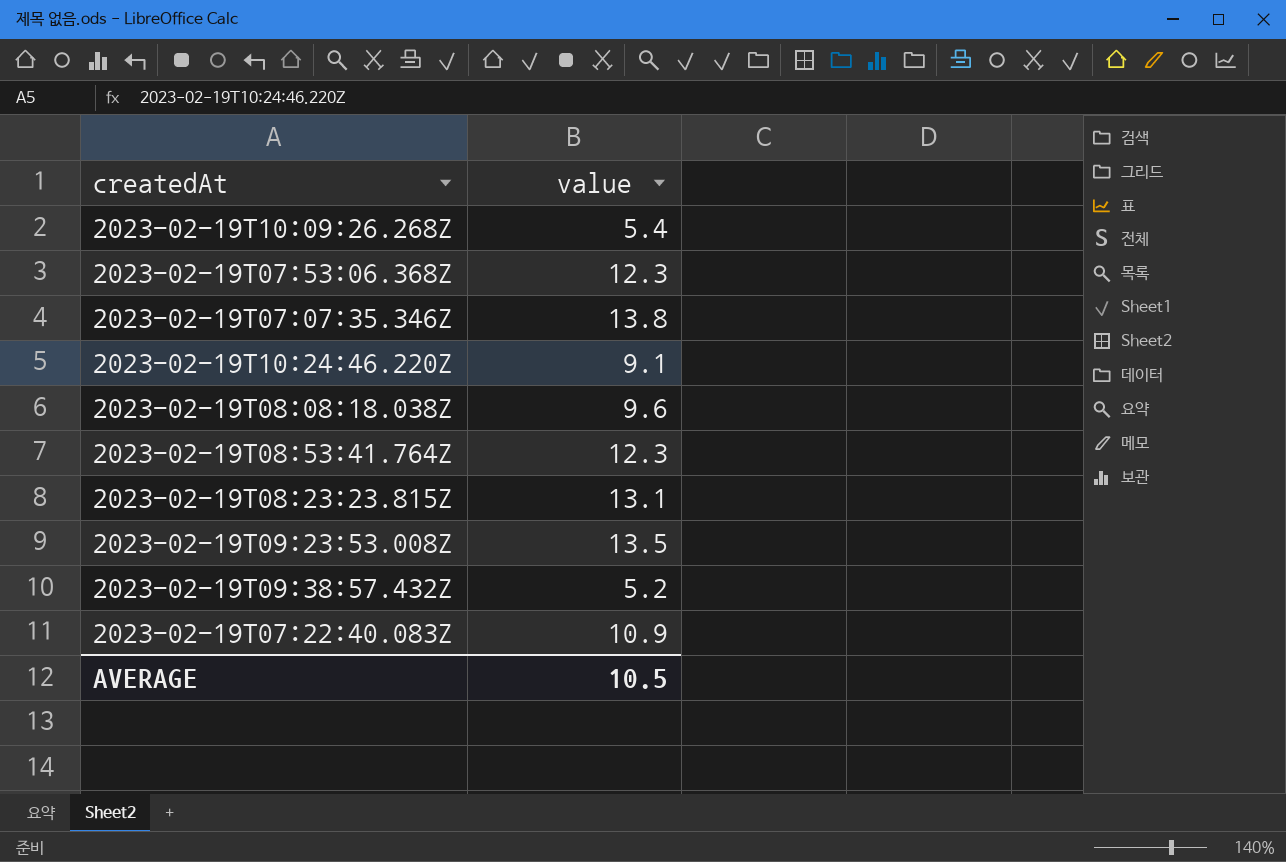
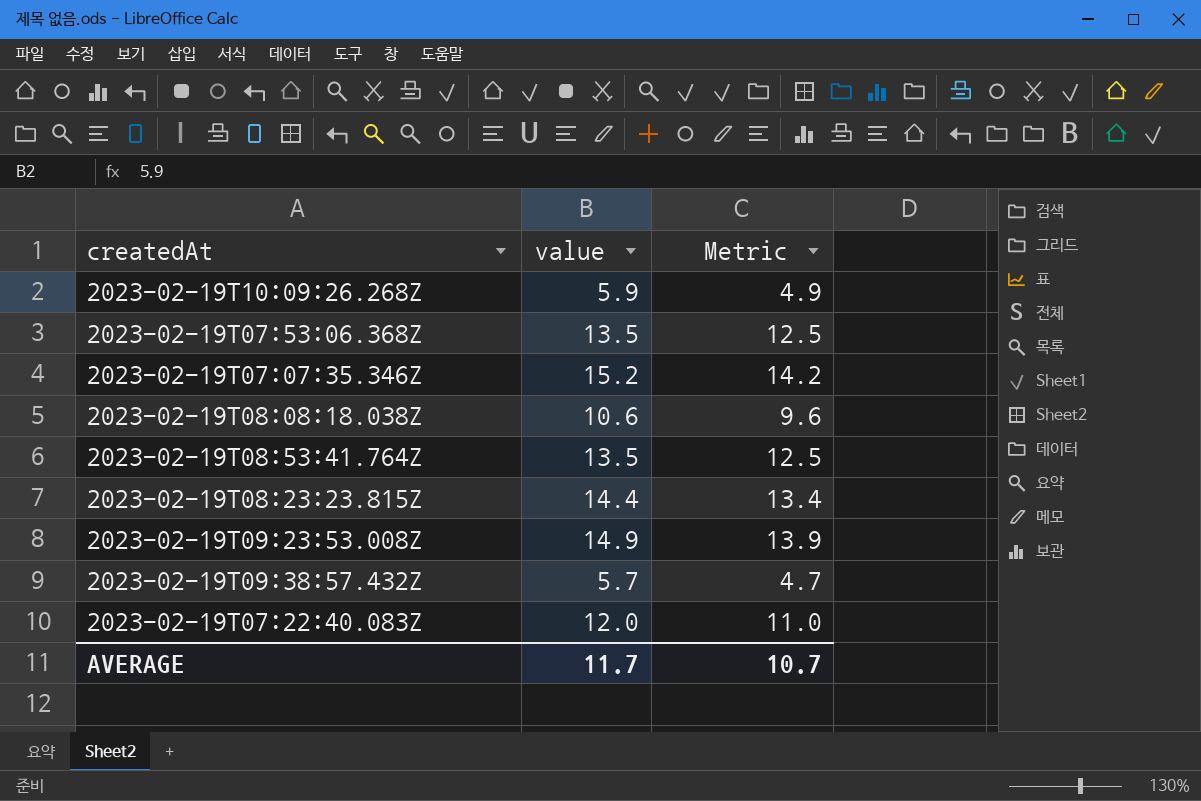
column Metric | formula: none -> [value] - 1
row 2023-02-19T10:24:46.220Z: 9.1 -> none
2023-02-19T10:09:26.268Z | value: 5.4 -> 5.9
2023-02-19T07:53:06.368Z | value: 12.3 -> 13.5
2023-02-19T07:07:35.346Z | value: 13.8 -> 15.2
2023-02-19T08:08:18.038Z | value: 9.6 -> 10.6
2023-02-19T08:53:41.764Z | value: 12.3 -> 13.5
2023-02-19T08:23:23.815Z | value: 13.1 -> 14.4
2023-02-19T09:23:53.008Z | value: 13.5 -> 14.9
2023-02-19T09:38:57.432Z | value: 5.2 -> 5.7
2023-02-19T07:22:40.083Z | value: 10.9 -> 12.0
AVERAGE | value: 10.5 -> 11.7

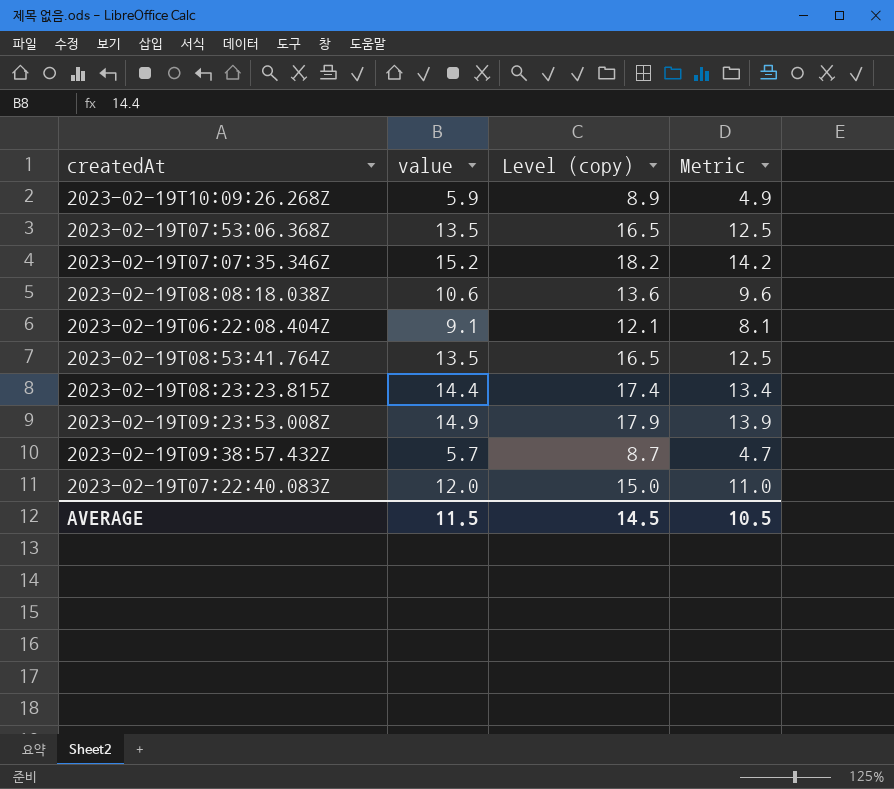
column Level (copy) | formula: none -> [value] + 3
row 2023-02-19T06:22:08.404Z: none -> 9.1 | 12.1 | 8.1
AVERAGE | value: 11.7 -> 11.5
AVERAGE | Metric: 10.7 -> 10.5

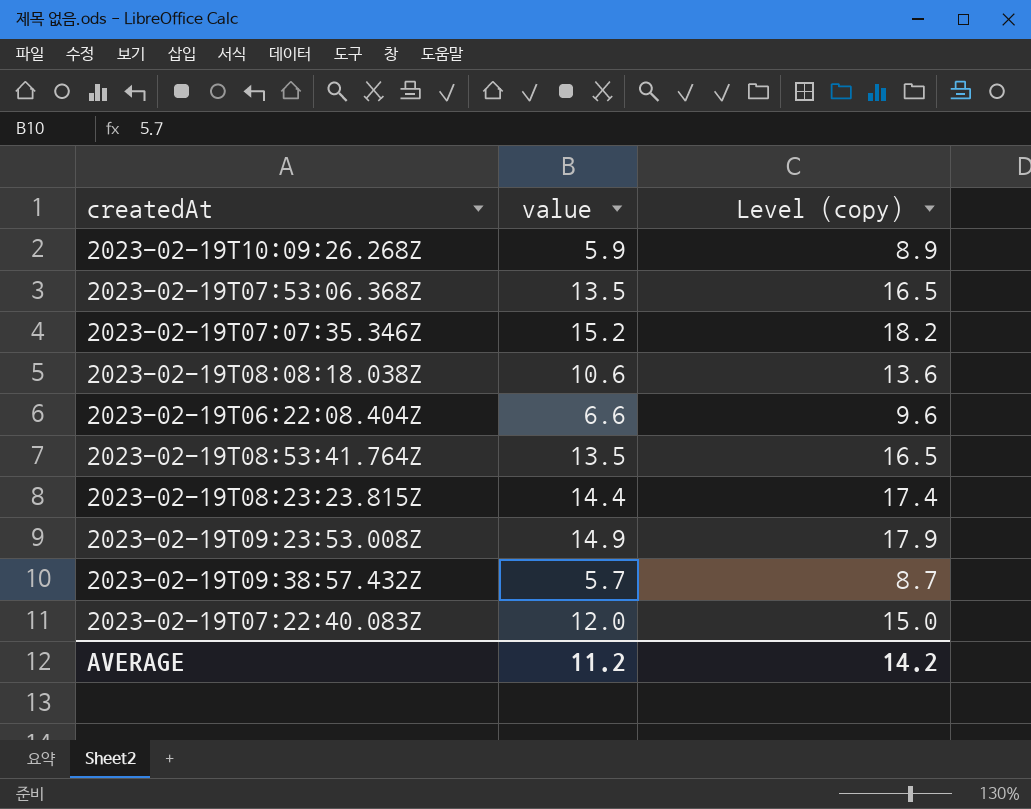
column Metric | formula: [value] - 1 -> none
2023-02-19T06:22:08.404Z | value: 9.1 -> 6.6
2023-02-19T06:22:08.404Z | Level (copy): 12.1 -> 9.6
AVERAGE | value: 11.5 -> 11.2
AVERAGE | Level (copy): 14.5 -> 14.2

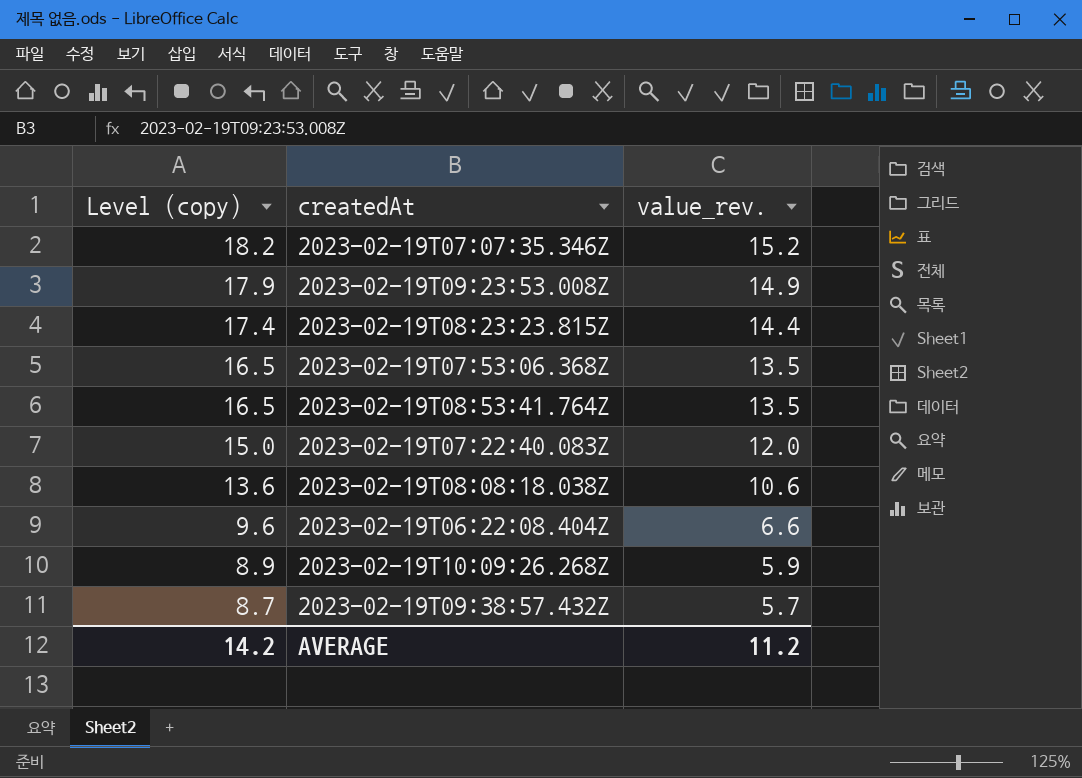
row order: none -> Level (copy) descending
column Level (copy) | position: 3 -> 1
column name: value -> value_rev.

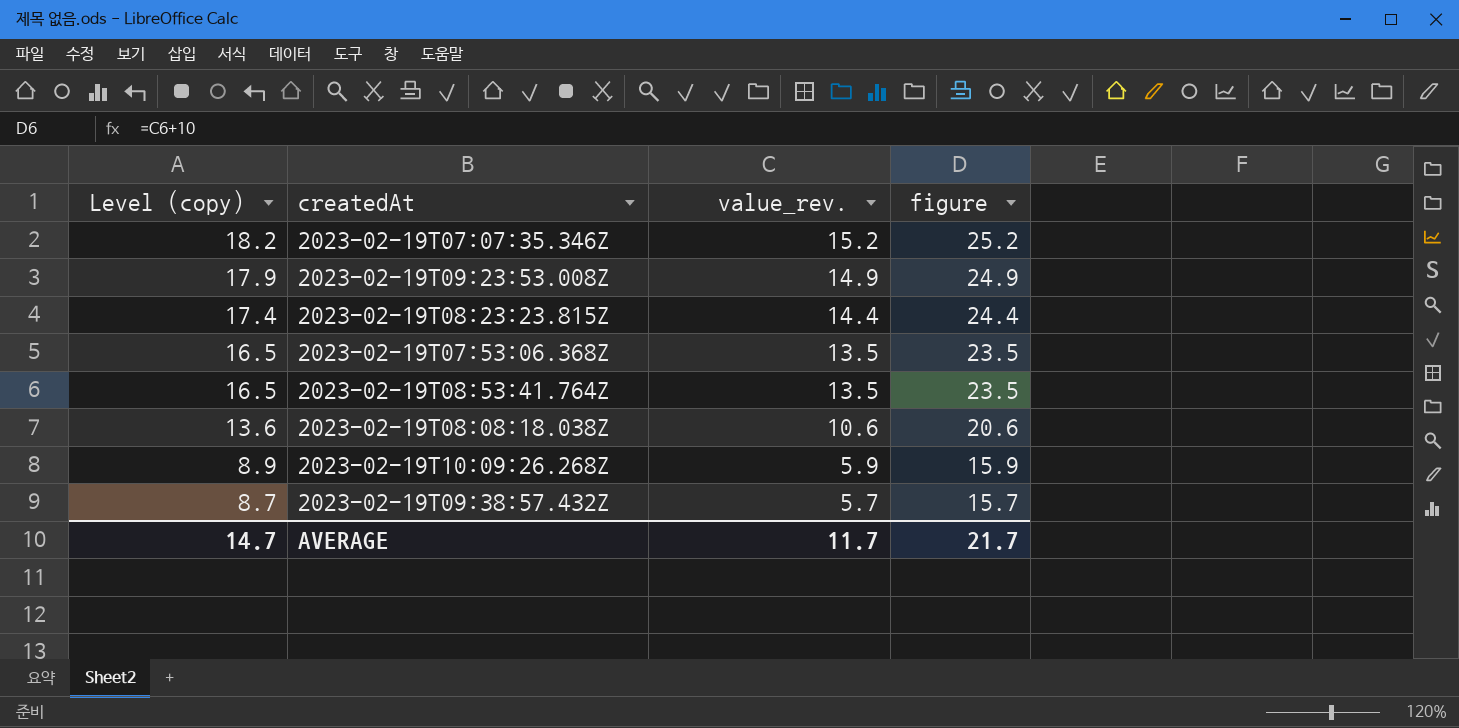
column figure | formula: none -> [value_rev.] + 10
row 2023-02-19T07:22:40.083Z: 15.0 | 12.0 -> none
row 2023-02-19T06:22:08.404Z: 9.6 | 6.6 -> none
AVERAGE | Level (copy): 14.2 -> 14.7
AVERAGE | value_rev.: 11.2 -> 11.7

